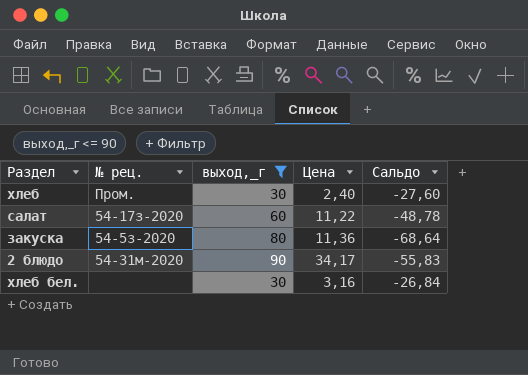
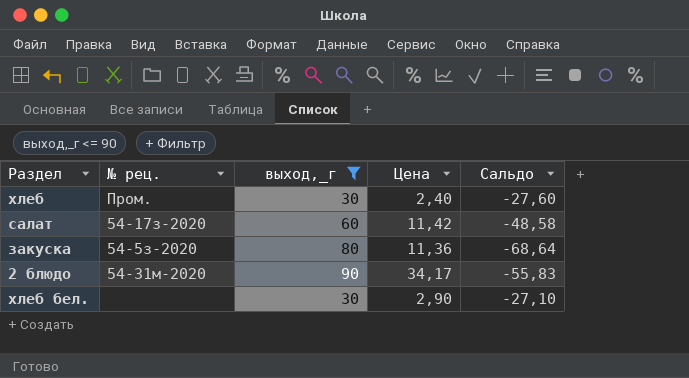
салат | Цена: 11,22 -> 11,42
салат | Сальдо: -48,78 -> -48,58
хлеб бел. | Цена: 3,16 -> 2,90
хлеб бел. | Сальдо: -26,84 -> -27,10

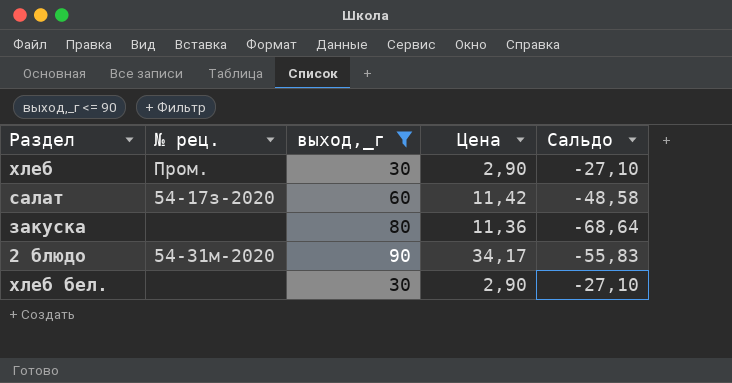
хлеб | Цена: 2,40 -> 2,90
хлеб | Сальдо: -27,60 -> -27,10
закуска | № рец.: 54-5з-2020 -> none

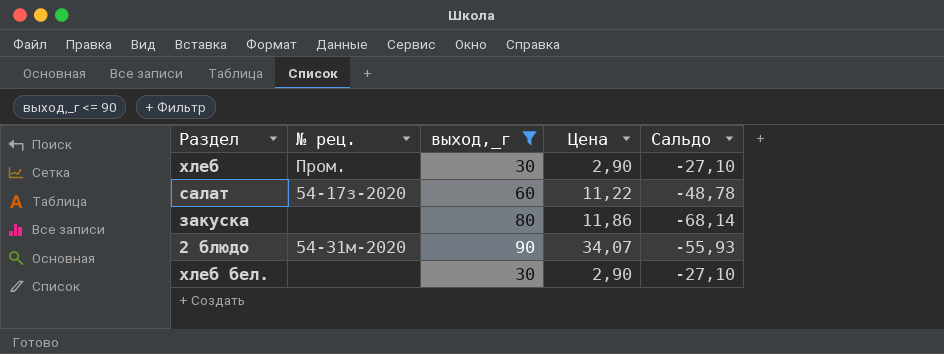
салат | Цена: 11,42 -> 11,22
салат | Сальдо: -48,58 -> -48,78
закуска | Цена: 11,36 -> 11,86
закуска | Сальдо: -68,64 -> -68,14
2 блюдо | Цена: 34,17 -> 34,07
2 блюдо | Сальдо: -55,83 -> -55,93

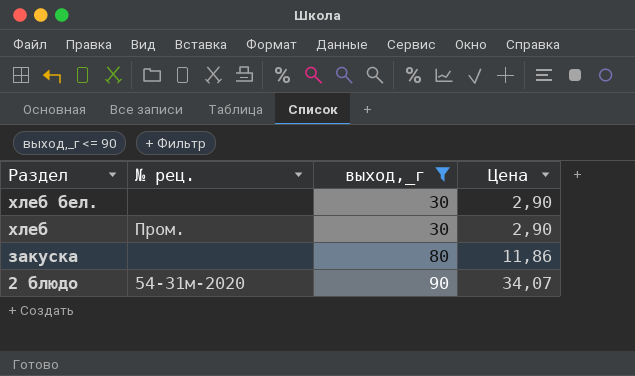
row order: none -> Раздел descending
column Сальдо | formula: [Цена] - [выход,_г] -> none
row салат: 54-17з-2020 | 60 | 11,22 | -48,78 -> none

